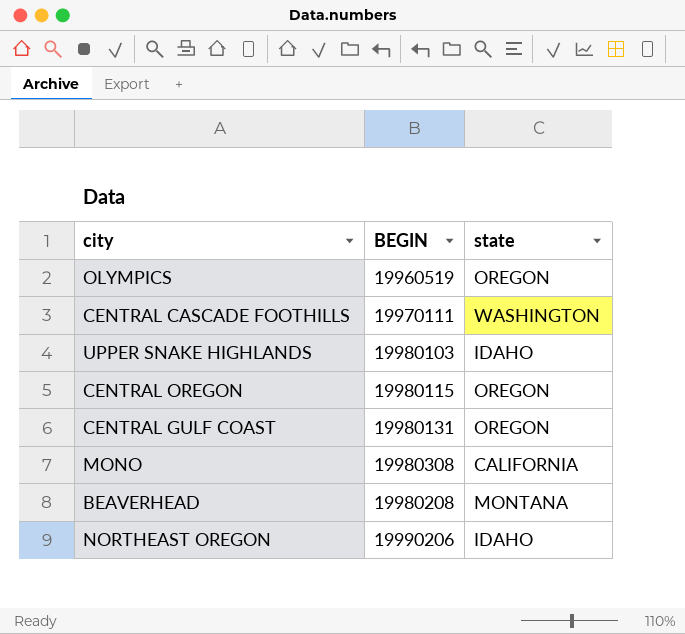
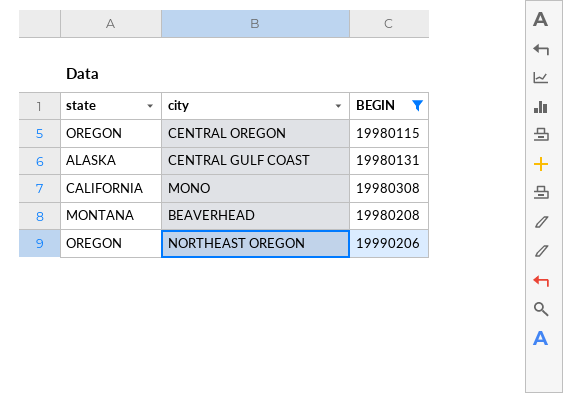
filter: none -> BEGIN >= 19980115
column state | position: 3 -> 1
CENTRAL GULF COAST | state: OREGON -> ALASKA
NORTHEAST OREGON | state: IDAHO -> OREGON

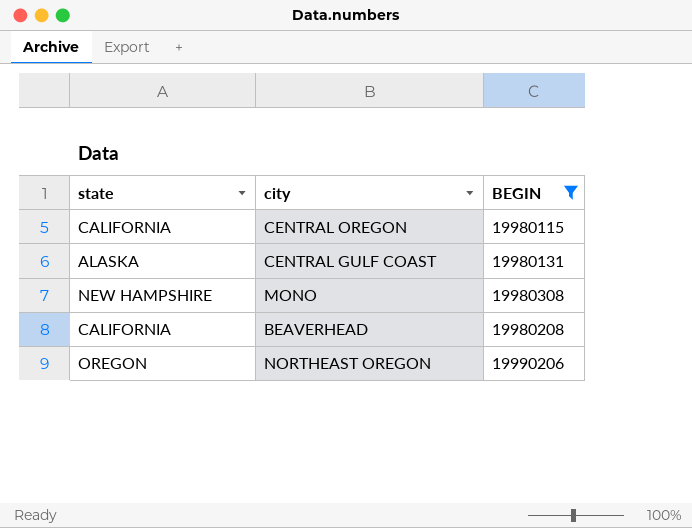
CENTRAL OREGON | state: OREGON -> CALIFORNIA
MONO | state: CALIFORNIA -> NEW HAMPSHIRE
BEAVERHEAD | state: MONTANA -> CALIFORNIA

